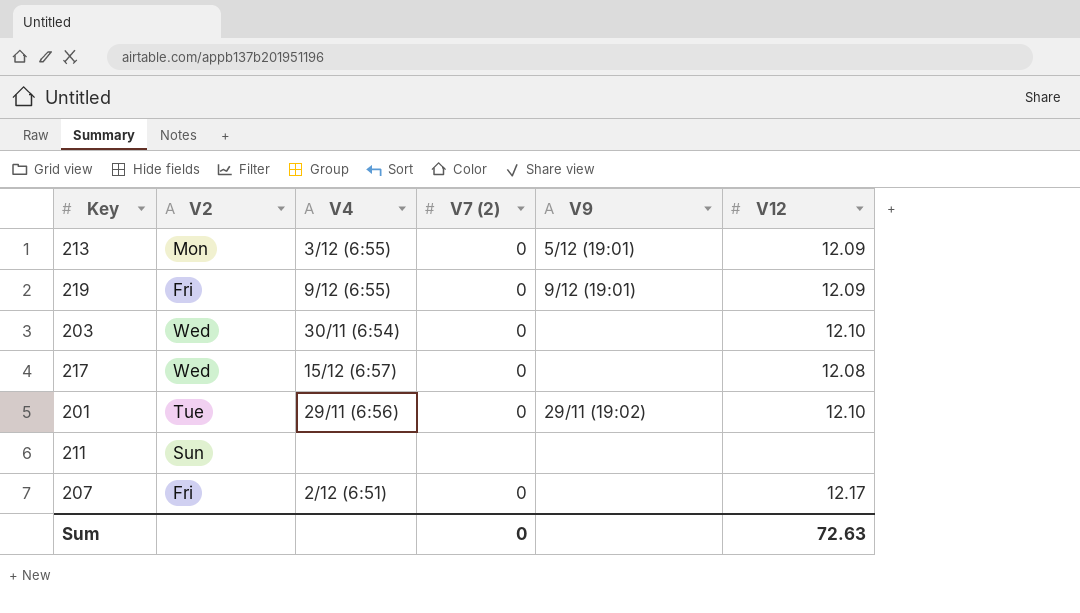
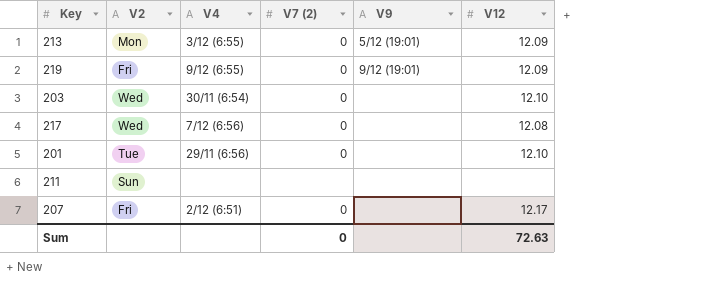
217 | V4: 15/12 (6:57) -> 7/12 (6:56)
201 | V9: 29/11 (19:02) -> none

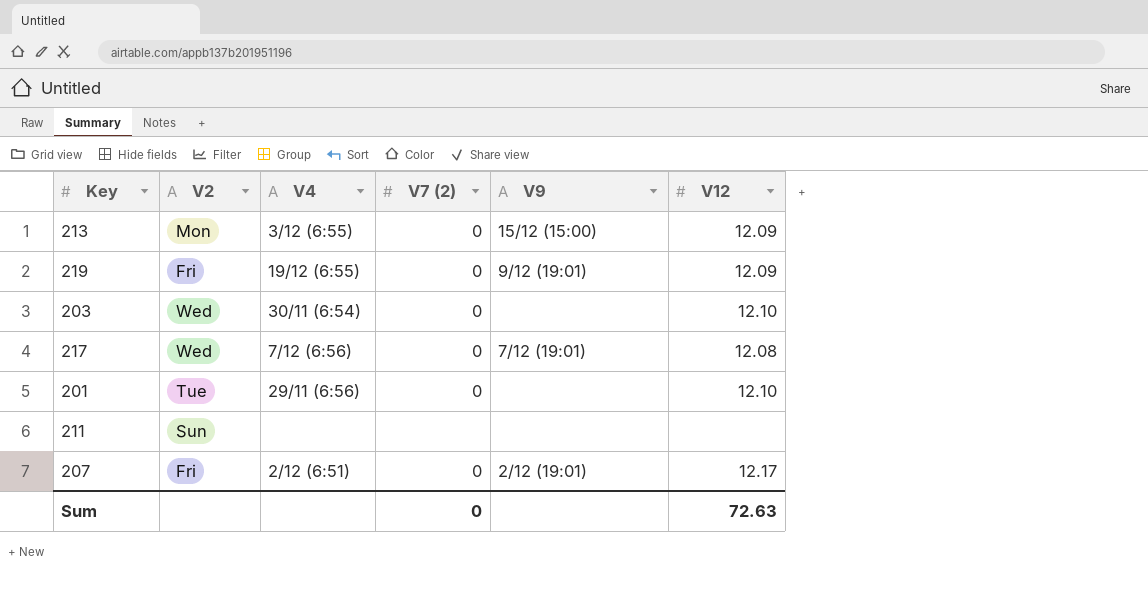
213 | V9: 5/12 (19:01) -> 15/12 (15:00)
219 | V4: 9/12 (6:55) -> 19/12 (6:55)
217 | V9: none -> 7/12 (19:01)
207 | V9: none -> 2/12 (19:01)

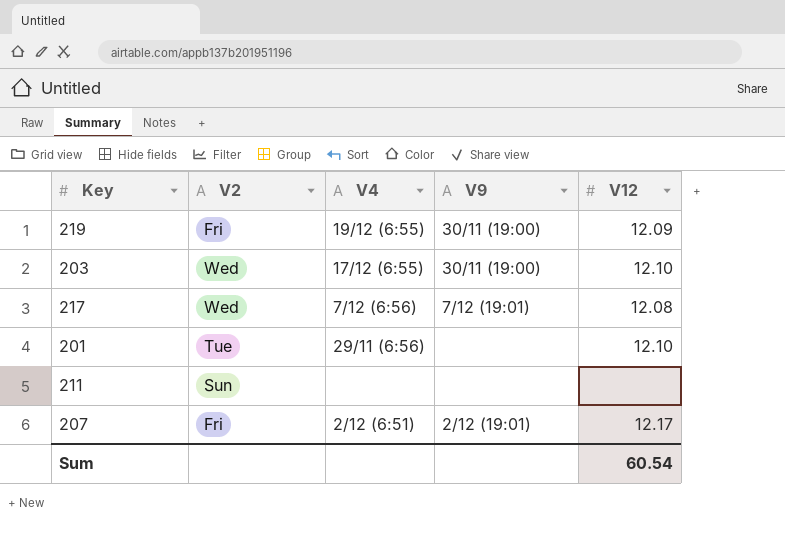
column V7 (2) | position: 4 -> none
row 213: Mon | 3/12 (6:55) | 0 | 15/12 (15:00) | 12.09 -> none
219 | V9: 9/12 (19:01) -> 30/11 (19:00)
203 | V4: 30/11 (6:54) -> 17/12 (6:55)
203 | V9: none -> 30/11 (19:00)
Sum | V12: 72.63 -> 60.54

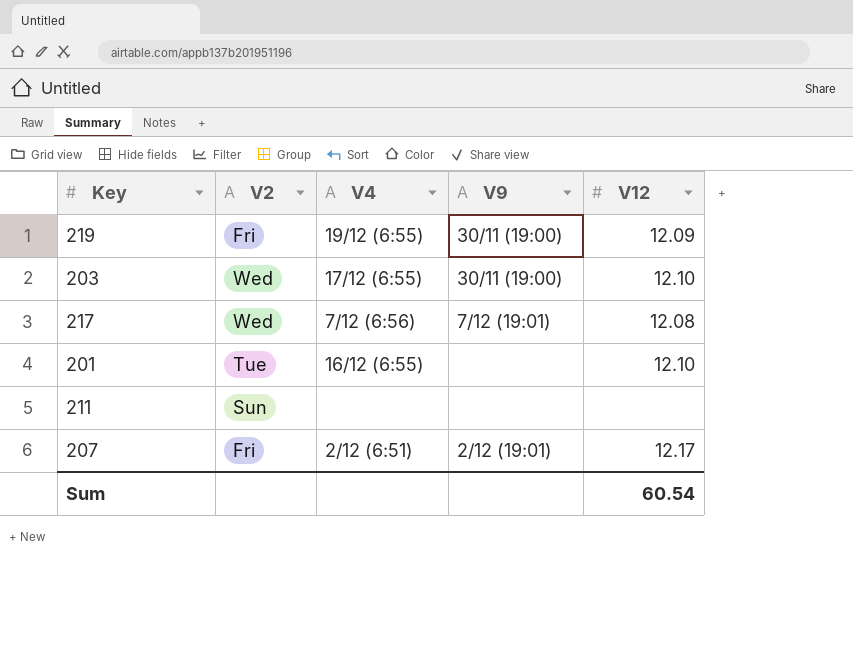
201 | V4: 29/11 (6:56) -> 16/12 (6:55)

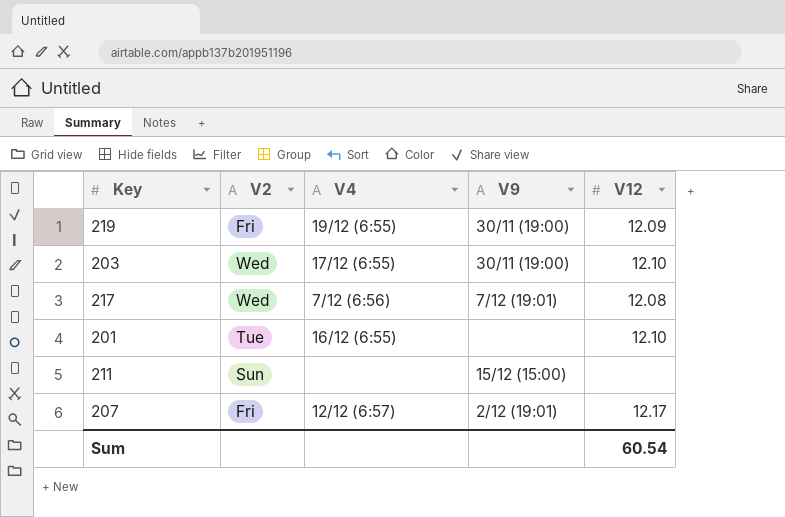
211 | V9: none -> 15/12 (15:00)
207 | V4: 2/12 (6:51) -> 12/12 (6:57)

